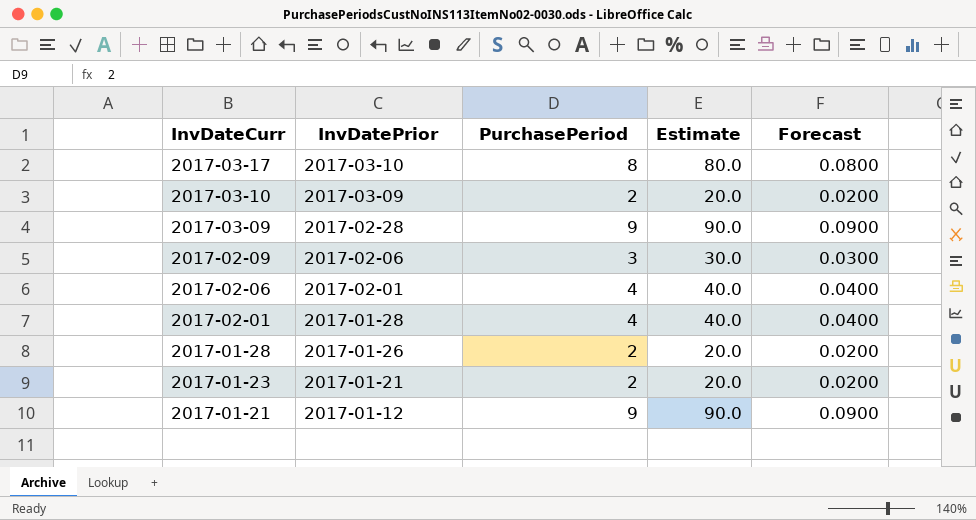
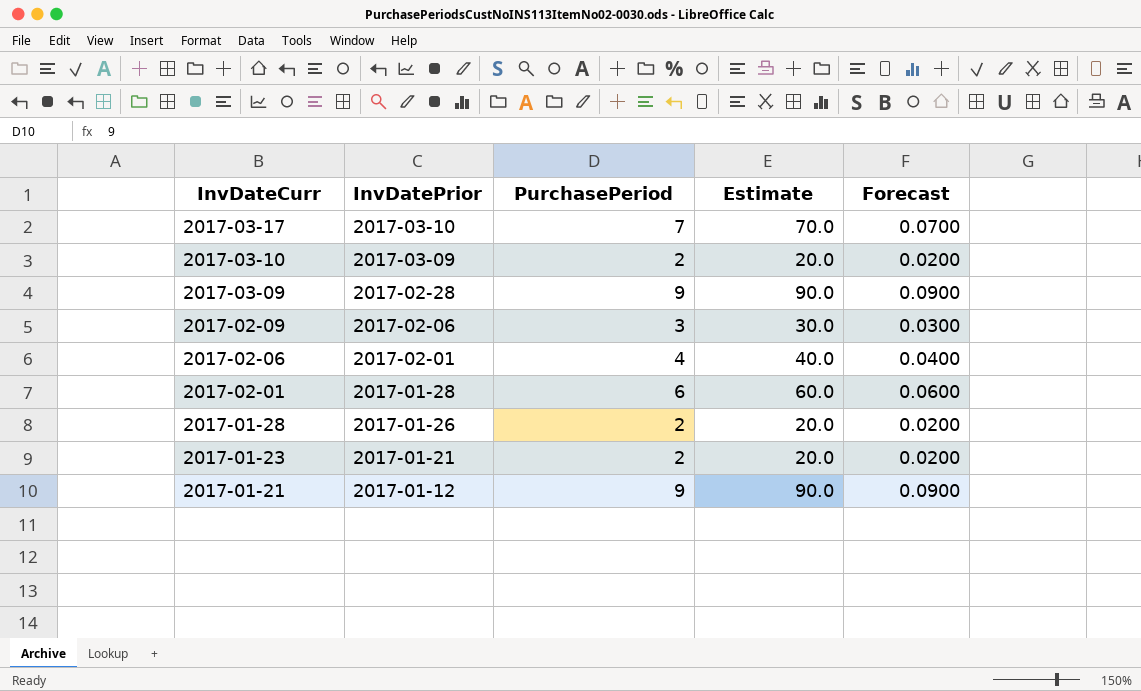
2017-03-17 | PurchasePeriod: 8 -> 7
2017-03-17 | Estimate: 80.0 -> 70.0
2017-03-17 | Forecast: 0.0800 -> 0.0700
2017-02-01 | PurchasePeriod: 4 -> 6
2017-02-01 | Estimate: 40.0 -> 60.0
2017-02-01 | Forecast: 0.0400 -> 0.0600

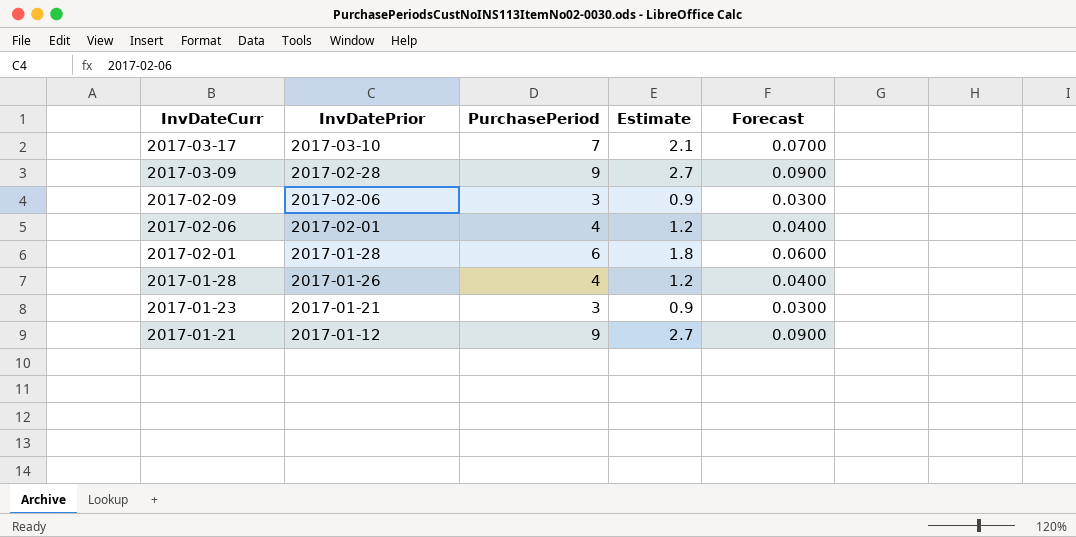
column Estimate | formula: [PurchasePeriod] * 10 -> [PurchasePeriod] * 0.3
row 2017-03-10: 2017-03-09 | 2 | 20.0 | 0.0200 -> none
2017-01-28 | PurchasePeriod: 2 -> 4
2017-01-28 | Forecast: 0.0200 -> 0.0400
2017-01-23 | PurchasePeriod: 2 -> 3
2017-01-23 | Forecast: 0.0200 -> 0.0300

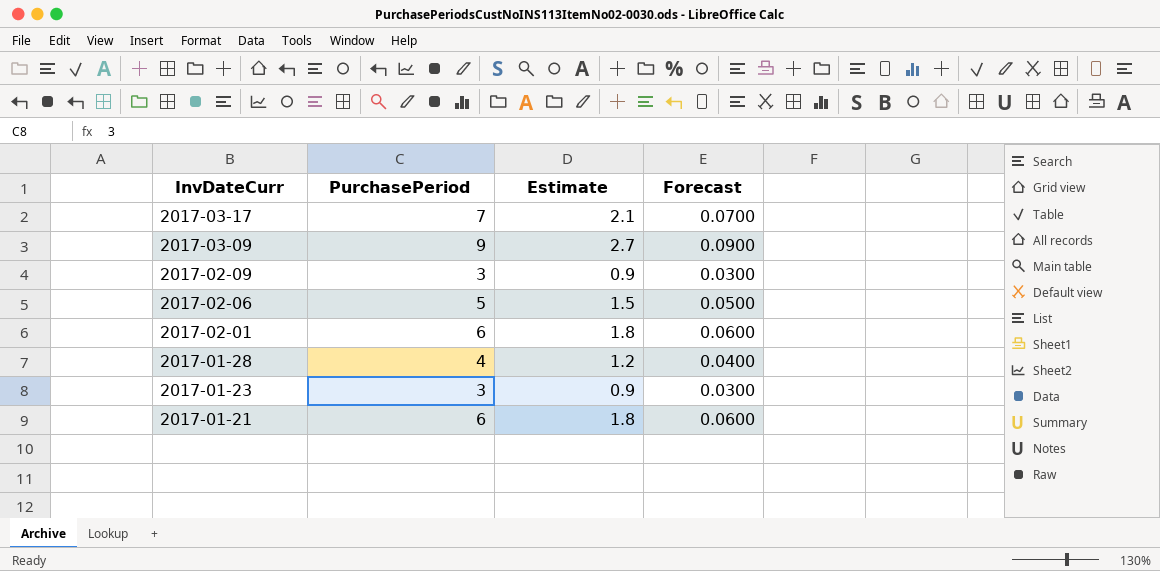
column InvDatePrior | position: 2 -> none
2017-02-06 | PurchasePeriod: 4 -> 5
2017-02-06 | Estimate: 1.2 -> 1.5
2017-02-06 | Forecast: 0.0400 -> 0.0500
2017-01-21 | PurchasePeriod: 9 -> 6
2017-01-21 | Estimate: 2.7 -> 1.8
2017-01-21 | Forecast: 0.0900 -> 0.0600

